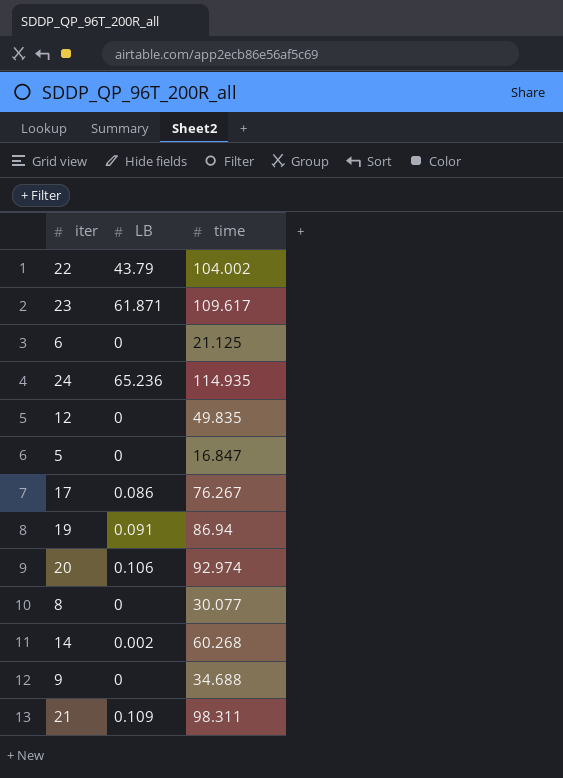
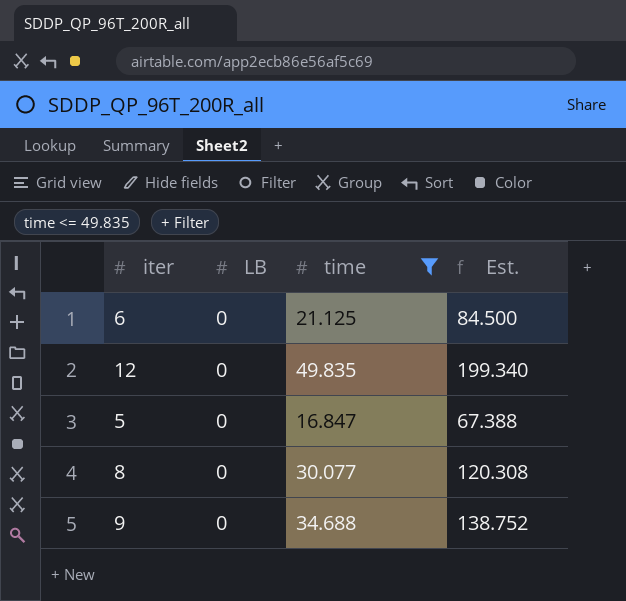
filter: none -> time <= 49.835
column Est. | formula: none -> [time] * 4

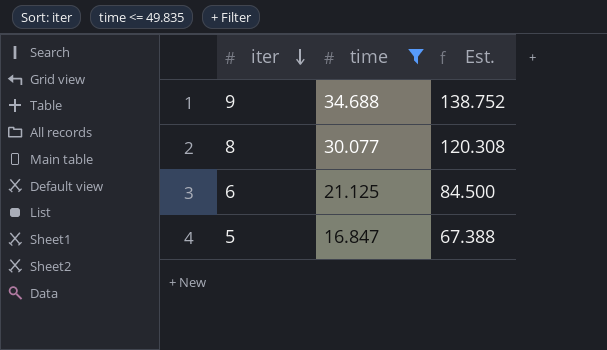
row order: none -> iter descending
column LB | position: 2 -> none
row 12: 0 | 49.835 | 199.340 -> none

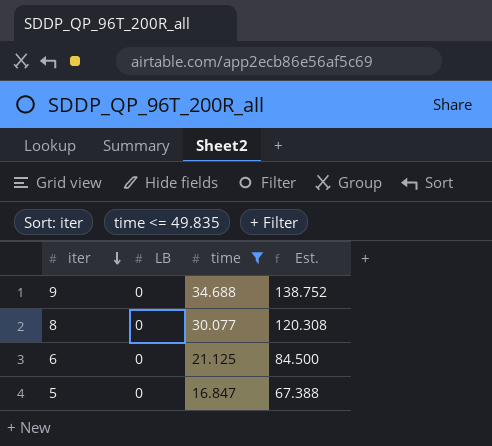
column LB | position: none -> 2

